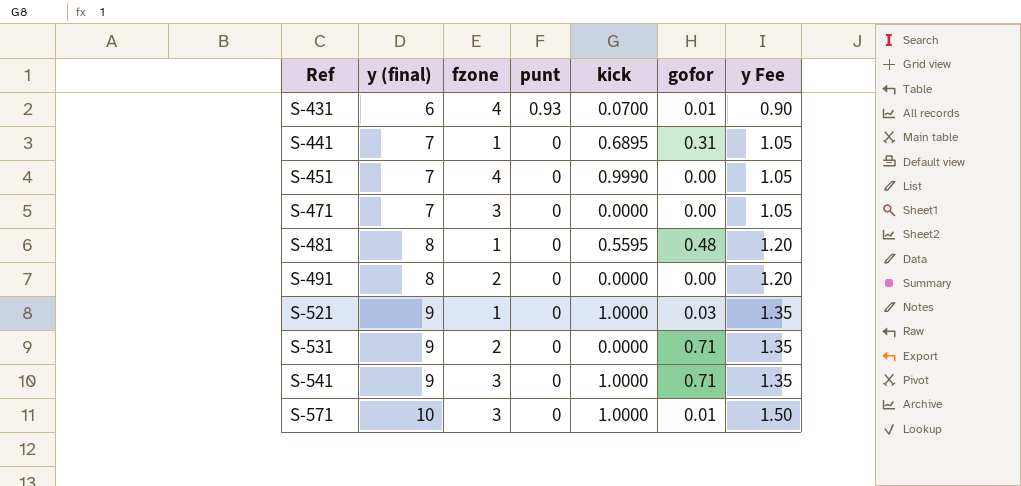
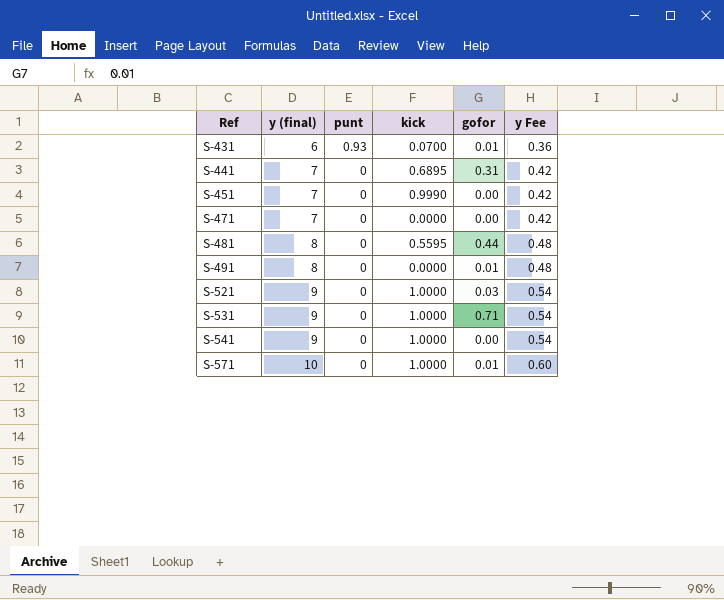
column fzone | position: 3 -> none
column y Fee | formula: [y (final)] * 0.15 -> [y (final)] * 0.06
S-481 | gofor: 0.48 -> 0.44
S-491 | gofor: 0.00 -> 0.01
S-531 | kick: 0.0000 -> 1.0000
S-541 | gofor: 0.71 -> 0.00

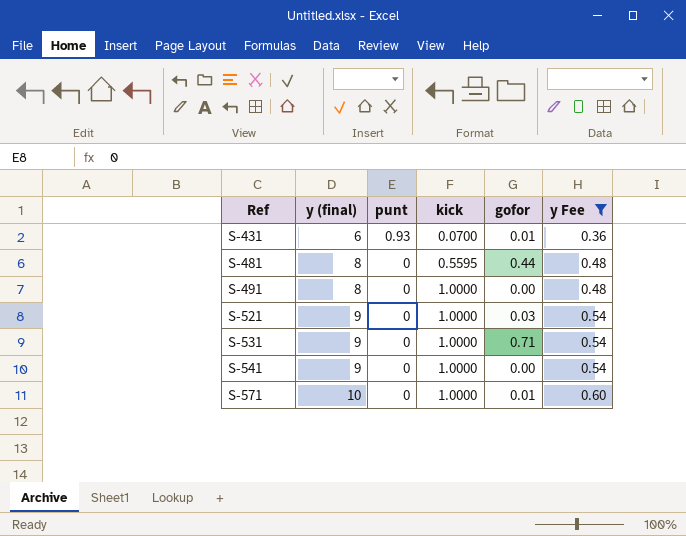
filter: none -> y Fee != 0.42
S-491 | kick: 0.0000 -> 1.0000
S-491 | gofor: 0.01 -> 0.00

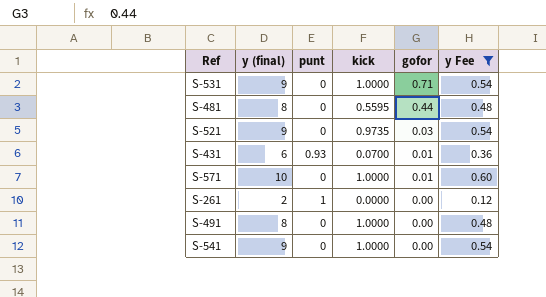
row order: Ref ascending -> gofor descending
S-521 | kick: 1.0000 -> 0.9735
row S-261: none -> 2 | 1 | 0.0000 | 0.00 | 0.12

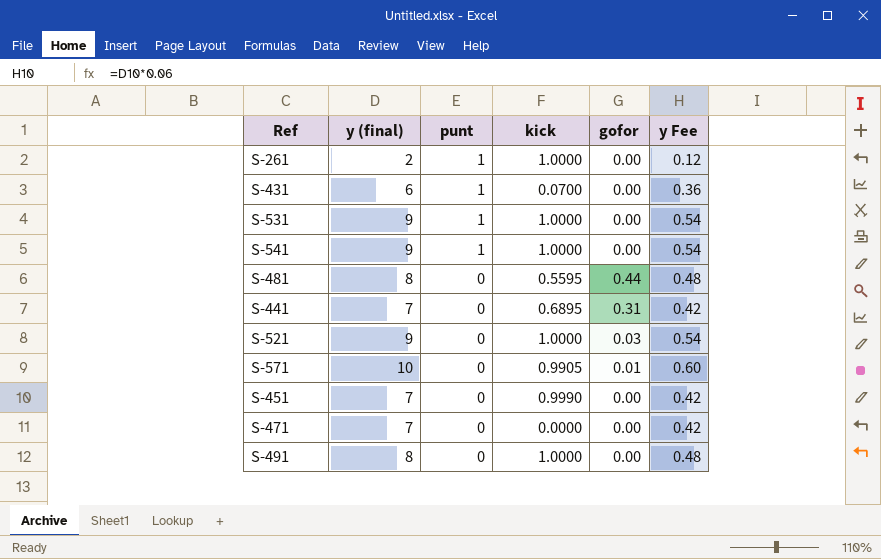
filter: y Fee != 0.42 -> none
row order: gofor descending -> punt descending
S-261 | kick: 0.0000 -> 1.0000
S-431 | punt: 0.93 -> 1
S-431 | gofor: 0.01 -> 0.00
S-531 | punt: 0 -> 1
S-531 | gofor: 0.71 -> 0.00
S-541 | punt: 0 -> 1
S-521 | kick: 0.9735 -> 1.0000
S-571 | kick: 1.0000 -> 0.9905

